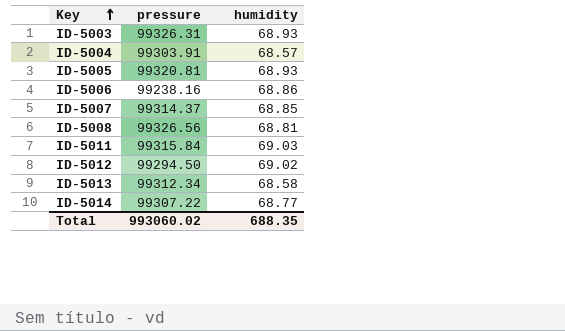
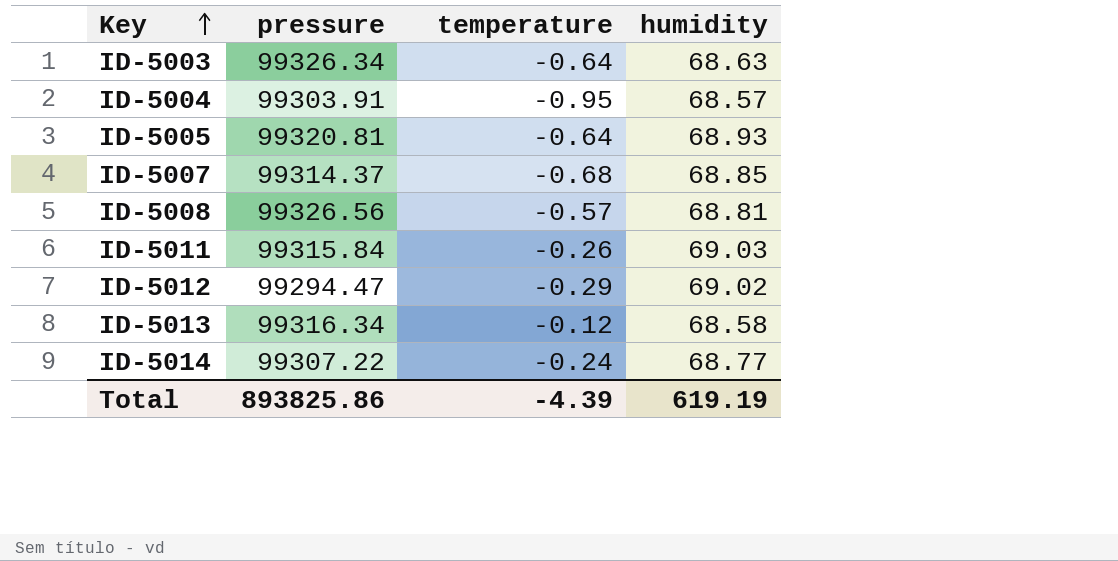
column temperature | position: none -> 3
row ID-5006: 99238.16 | 68.86 -> none
ID-5003 | pressure: 99326.31 -> 99326.34
ID-5003 | humidity: 68.93 -> 68.63
ID-5012 | pressure: 99294.50 -> 99294.47
ID-5013 | pressure: 99312.34 -> 99316.34
Total | pressure: 993060.02 -> 893825.86
Total | humidity: 688.35 -> 619.19

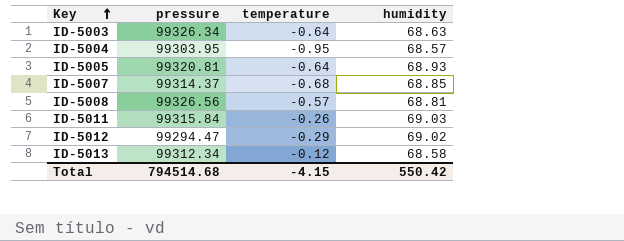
row ID-5014: 99307.22 | -0.24 | 68.77 -> none
ID-5004 | pressure: 99303.91 -> 99303.95
ID-5013 | pressure: 99316.34 -> 99312.34
Total | pressure: 893825.86 -> 794514.68
Total | temperature: -4.39 -> -4.15
Total | humidity: 619.19 -> 550.42

